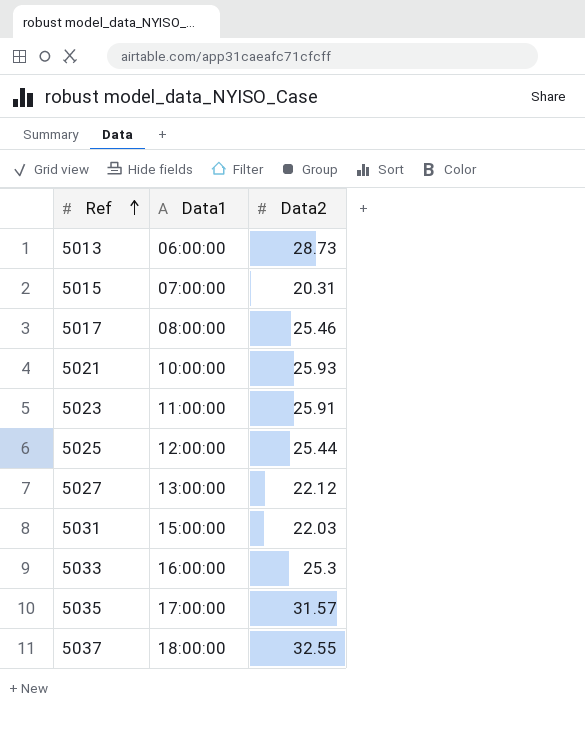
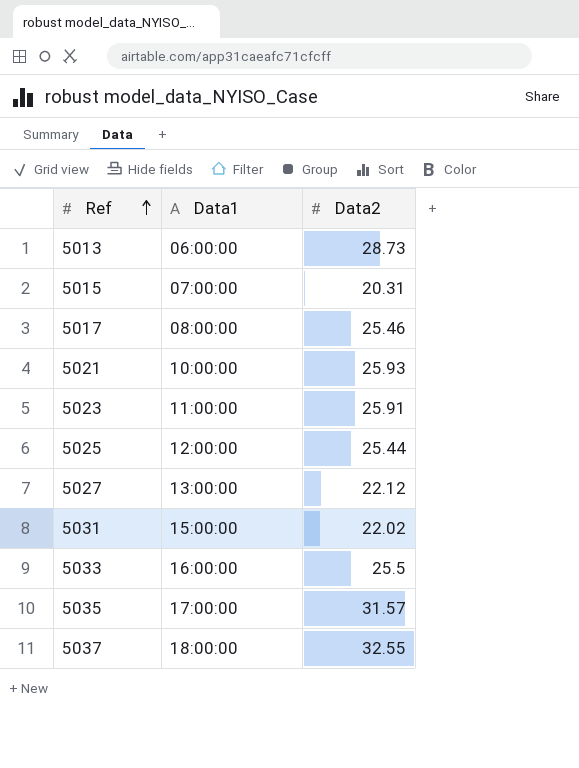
5031 | Data2: 22.03 -> 22.02
5033 | Data2: 25.3 -> 25.5

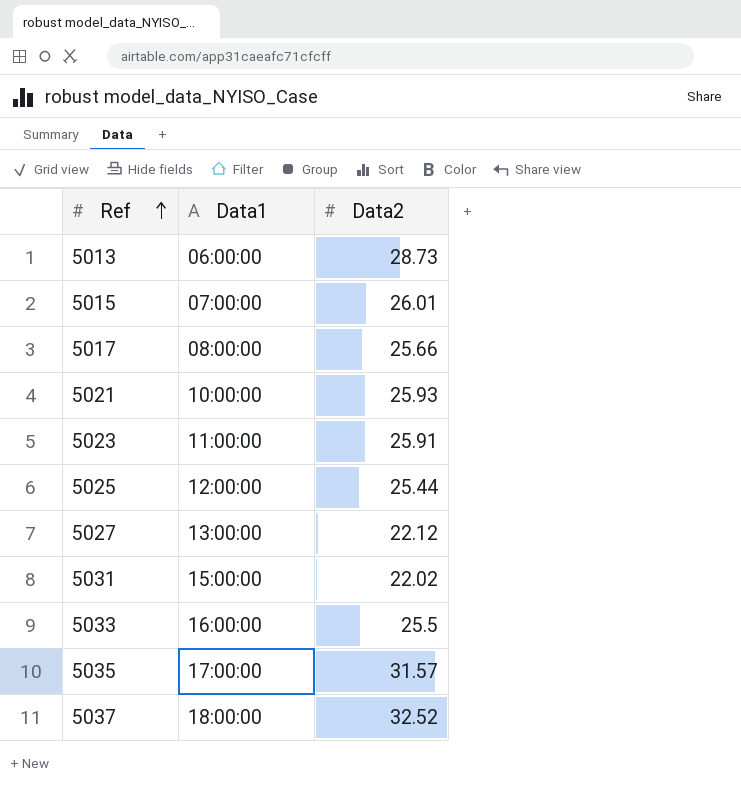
5015 | Data2: 20.31 -> 26.01
5017 | Data2: 25.46 -> 25.66
5037 | Data2: 32.55 -> 32.52

